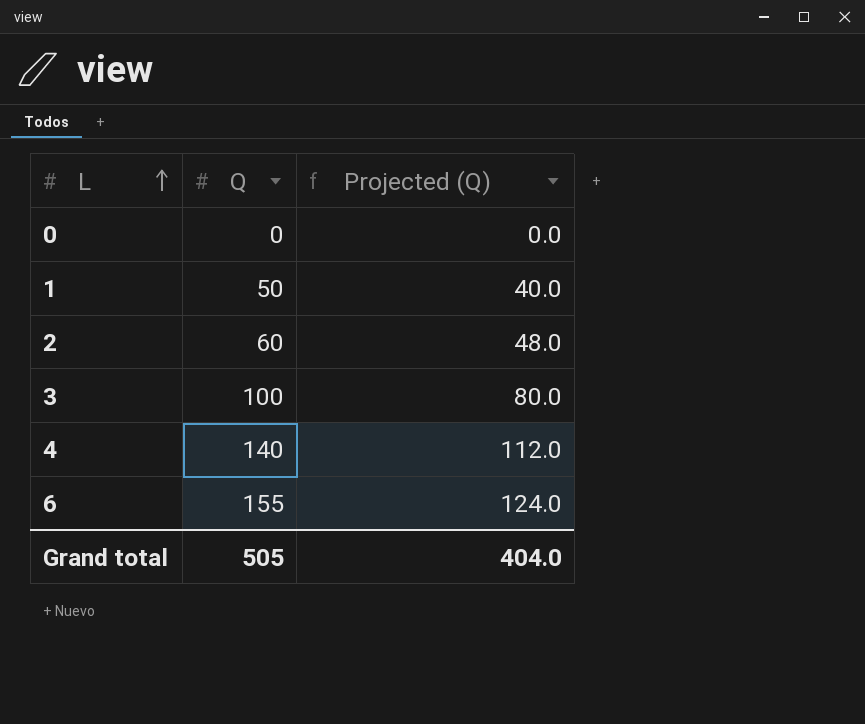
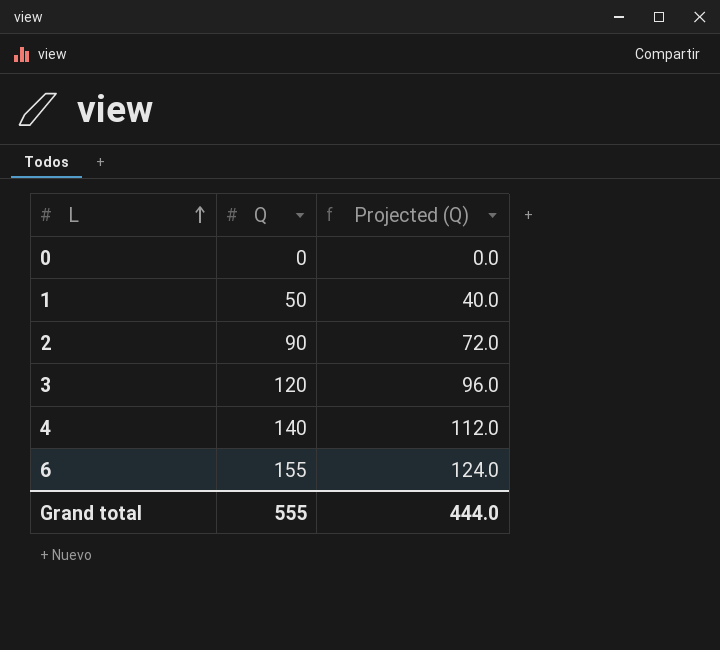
2 | Q: 60 -> 90
2 | Projected (Q): 48.0 -> 72.0
3 | Q: 100 -> 120
3 | Projected (Q): 80.0 -> 96.0
Grand total | Q: 505 -> 555
Grand total | Projected (Q): 404.0 -> 444.0

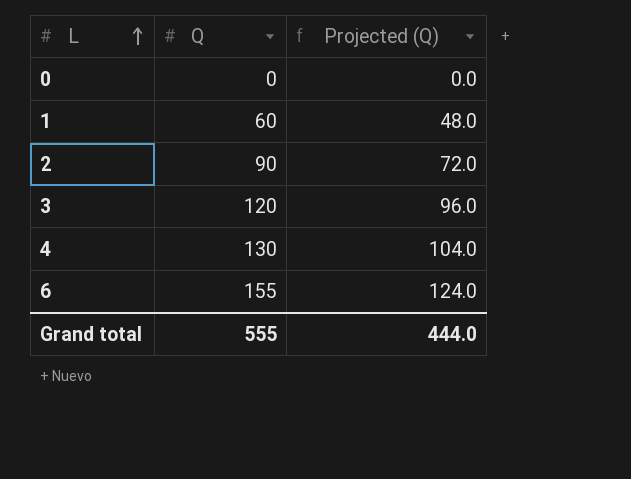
1 | Q: 50 -> 60
1 | Projected (Q): 40.0 -> 48.0
4 | Q: 140 -> 130
4 | Projected (Q): 112.0 -> 104.0

